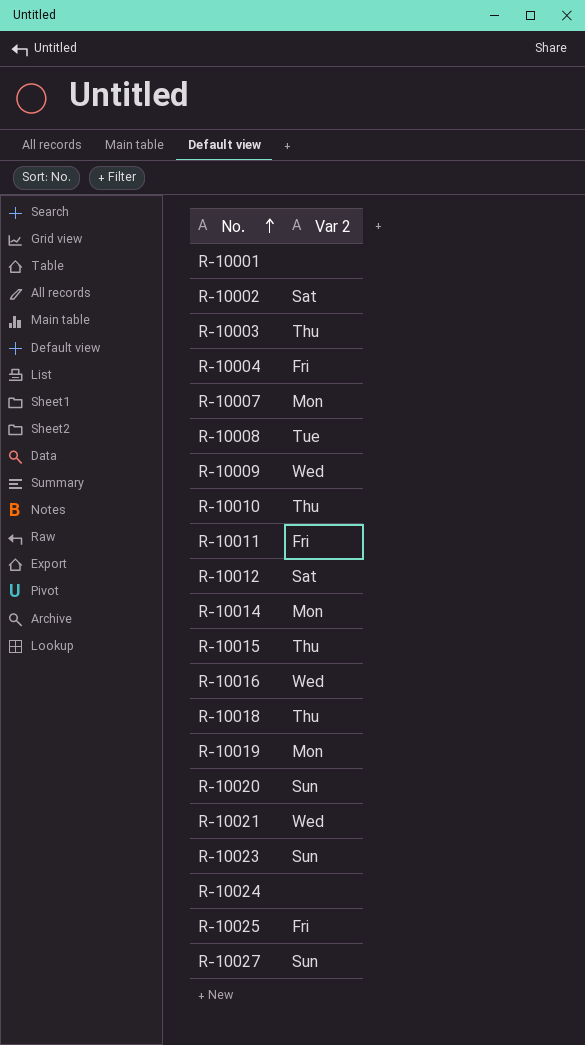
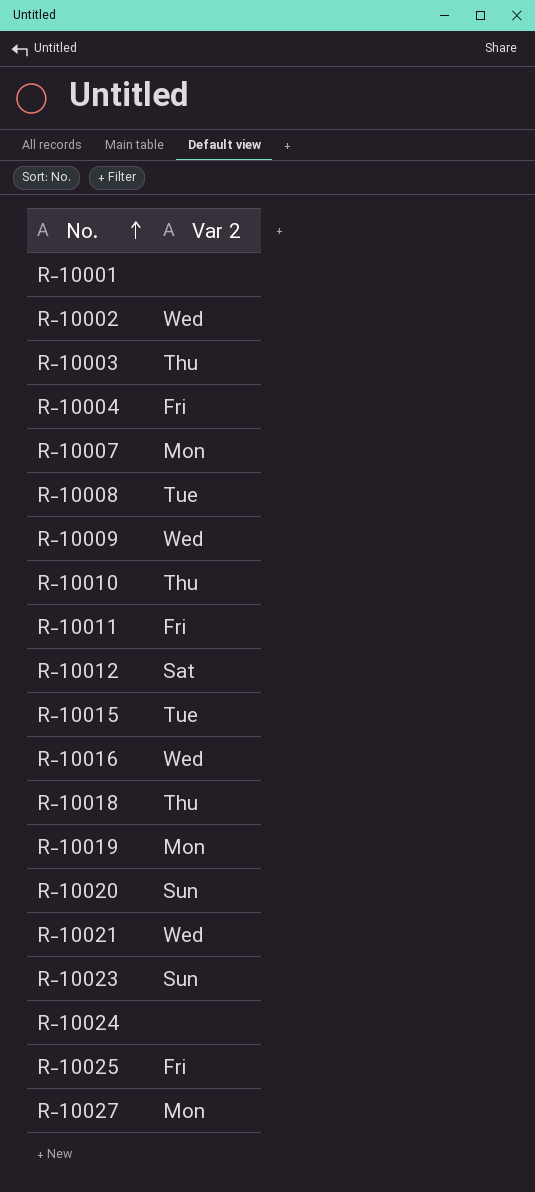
row R-10014: Mon -> none
R-10002 | Var 2: Sat -> Wed
R-10015 | Var 2: Thu -> Tue
R-10027 | Var 2: Sun -> Mon

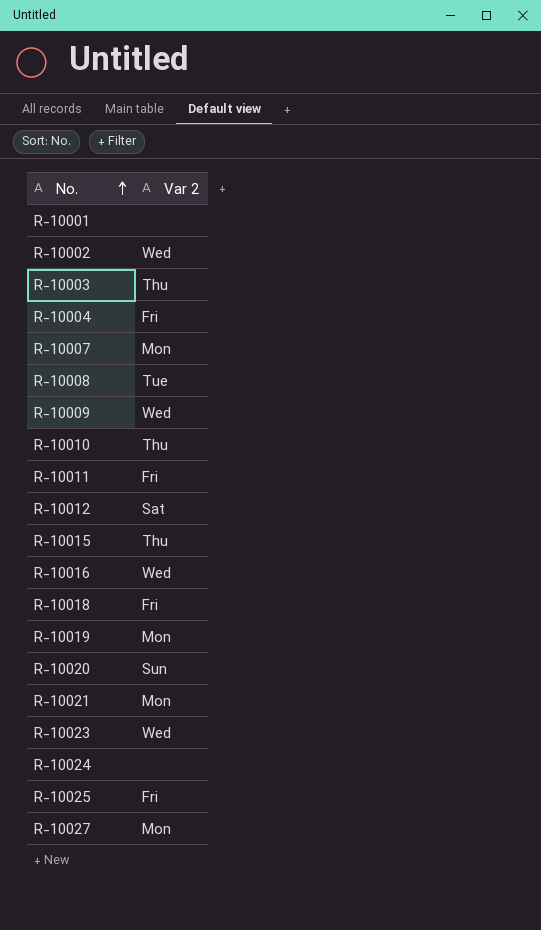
R-10015 | Var 2: Tue -> Thu
R-10018 | Var 2: Thu -> Fri
R-10021 | Var 2: Wed -> Mon
R-10023 | Var 2: Sun -> Wed

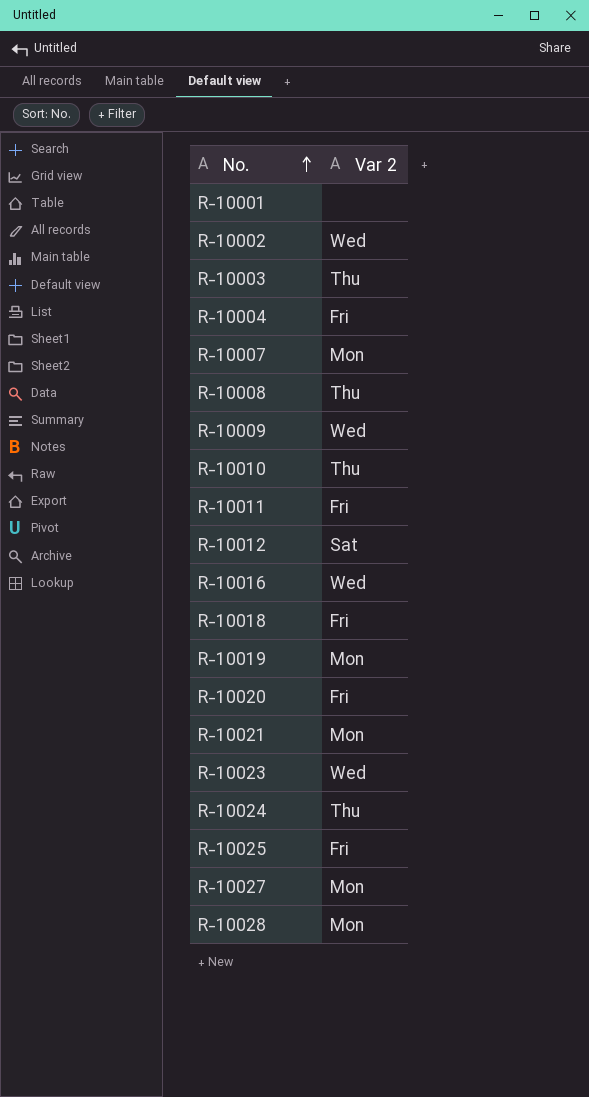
row R-10015: Thu -> none
R-10008 | Var 2: Tue -> Thu
R-10020 | Var 2: Sun -> Fri
R-10024 | Var 2: none -> Thu
row R-10028: none -> Mon

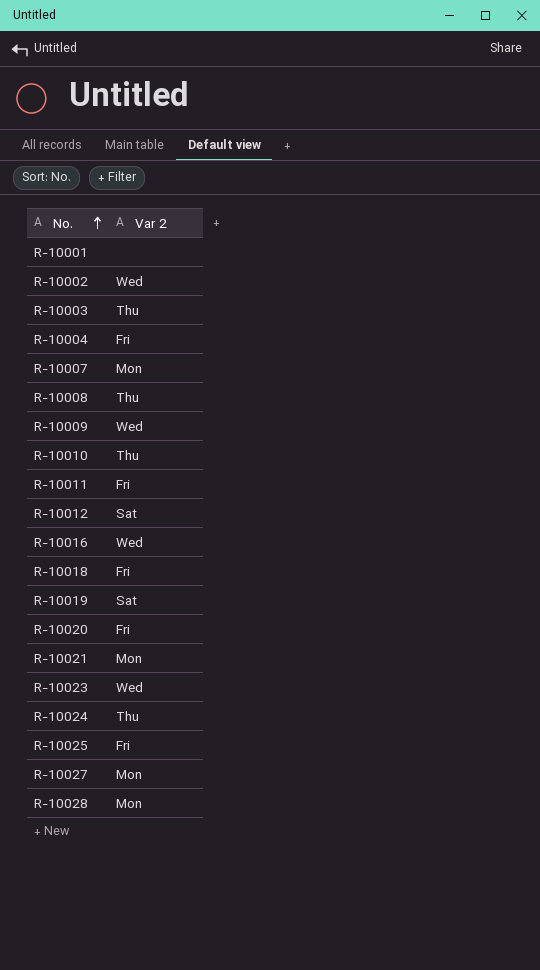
R-10019 | Var 2: Mon -> Sat

